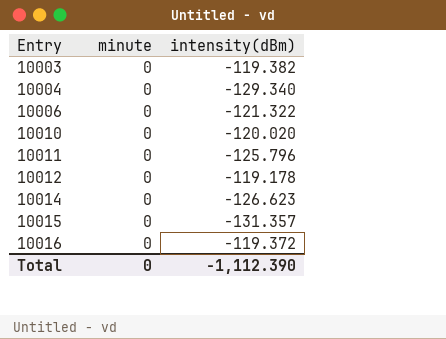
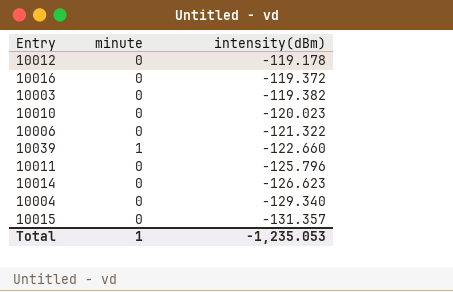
row order: Entry ascending -> intensity(dBm) descending
10010 | intensity(dBm): -120.020 -> -120.023
row 10039: none -> 1 | -122.660
Total | minute: 0 -> 1
Total | intensity(dBm): -1,112.390 -> -1,235.053

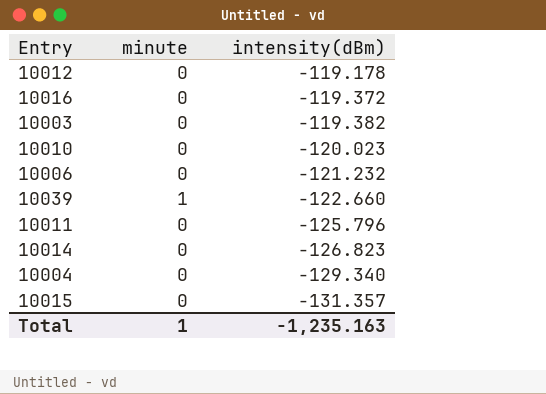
10006 | intensity(dBm): -121.322 -> -121.232
10014 | intensity(dBm): -126.623 -> -126.823
Total | intensity(dBm): -1,235.053 -> -1,235.163

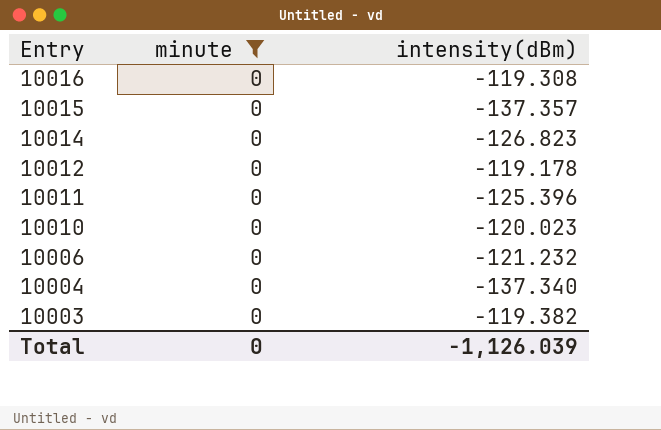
filter: none -> minute = 0
row order: intensity(dBm) descending -> Entry descending
10016 | intensity(dBm): -119.372 -> -119.308
10015 | intensity(dBm): -131.357 -> -137.357
10011 | intensity(dBm): -125.796 -> -125.396
10004 | intensity(dBm): -129.340 -> -137.340
Total | minute: 1 -> 0
Total | intensity(dBm): -1,235.163 -> -1,126.039

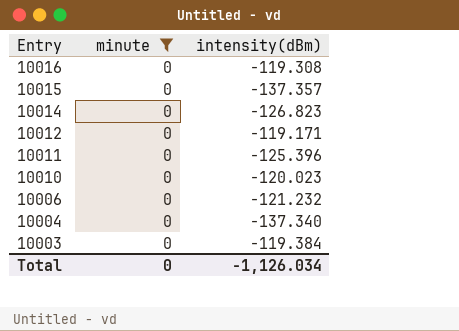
10012 | intensity(dBm): -119.178 -> -119.171
10003 | intensity(dBm): -119.382 -> -119.384
Total | intensity(dBm): -1,126.039 -> -1,126.034

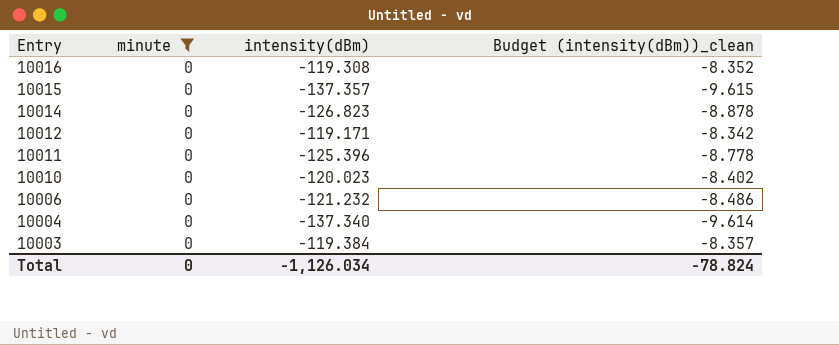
column Budget (intensity(dBm))_clean | formula: none -> [intensity(dBm)] * 0.07

